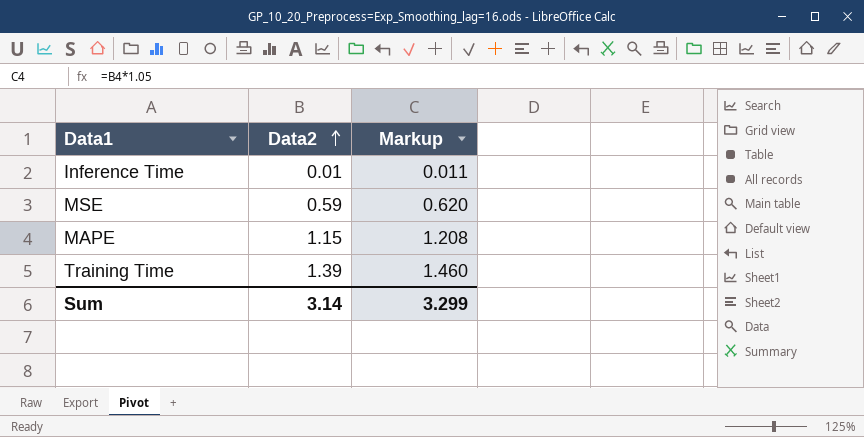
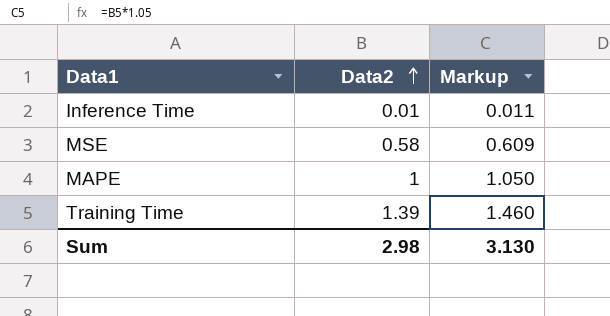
MSE | Data2: 0.59 -> 0.58
MSE | Markup: 0.620 -> 0.609
MAPE | Data2: 1.15 -> 1
MAPE | Markup: 1.208 -> 1.050
Sum | Data2: 3.14 -> 2.98
Sum | Markup: 3.299 -> 3.130

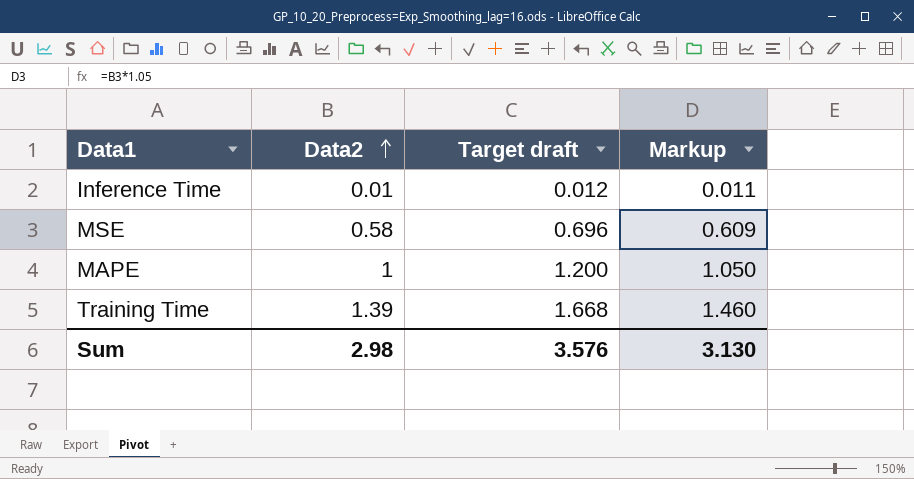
column Target draft | formula: none -> [Data2] * 1.2

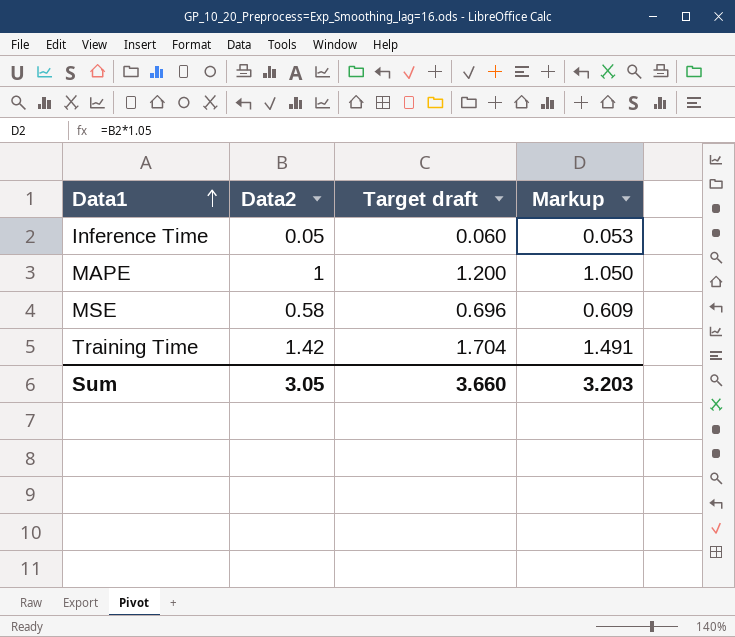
row order: Data2 ascending -> Data1 ascending
Inference Time | Data2: 0.01 -> 0.05
Inference Time | Target draft: 0.012 -> 0.060
Inference Time | Markup: 0.011 -> 0.053
Training Time | Data2: 1.39 -> 1.42
Training Time | Target draft: 1.668 -> 1.704
Training Time | Markup: 1.460 -> 1.491
Sum | Data2: 2.98 -> 3.05
Sum | Target draft: 3.576 -> 3.660
Sum | Markup: 3.130 -> 3.203

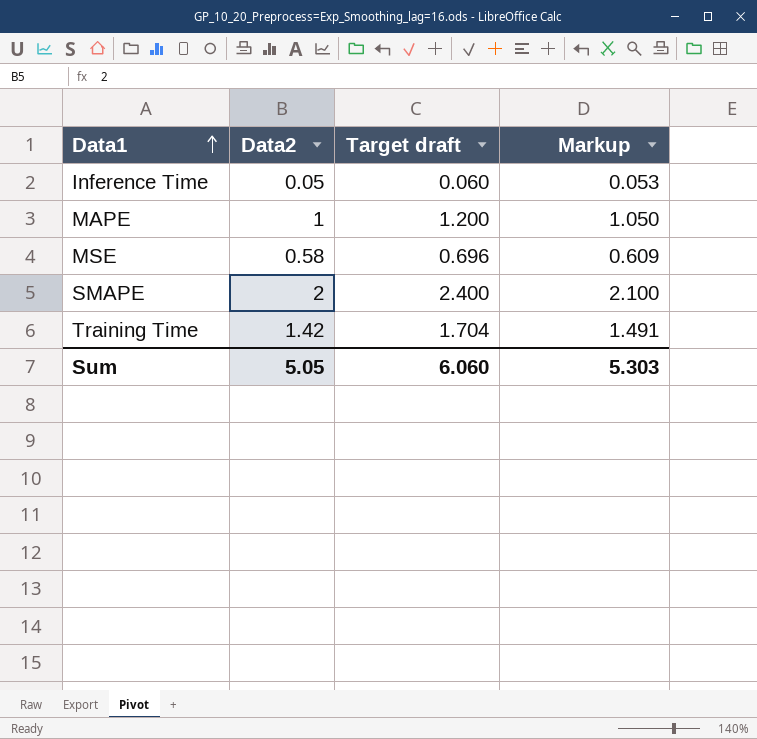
row SMAPE: none -> 2 | 2.400 | 2.100
Sum | Data2: 3.05 -> 5.05
Sum | Target draft: 3.660 -> 6.060
Sum | Markup: 3.203 -> 5.303

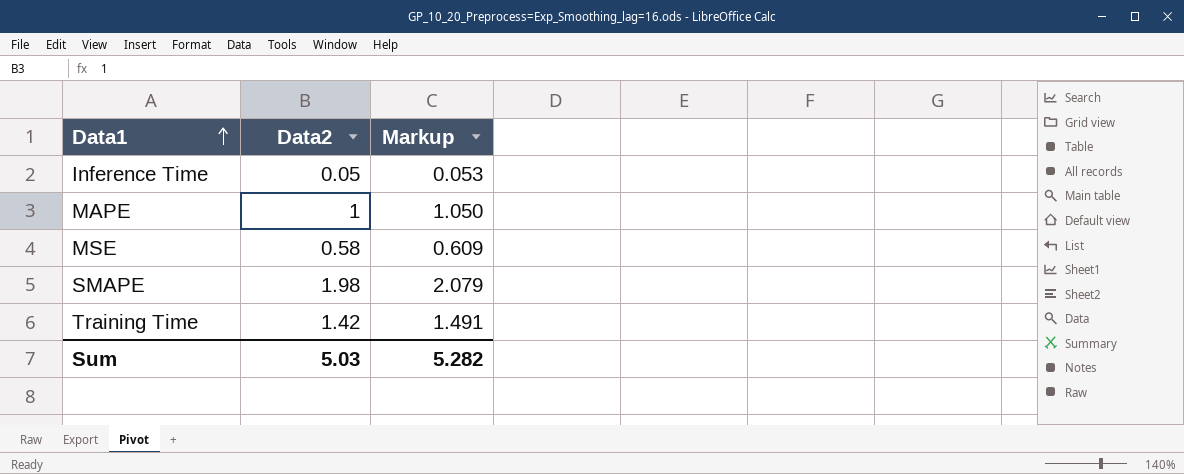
column Target draft | formula: [Data2] * 1.2 -> none
SMAPE | Data2: 2 -> 1.98
SMAPE | Markup: 2.100 -> 2.079
Sum | Data2: 5.05 -> 5.03
Sum | Markup: 5.303 -> 5.282

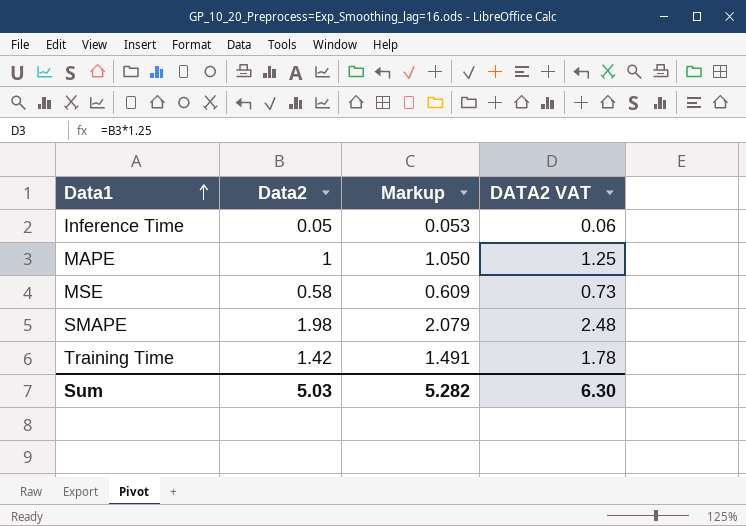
column DATA2 VAT | formula: none -> [Data2] * 1.25

